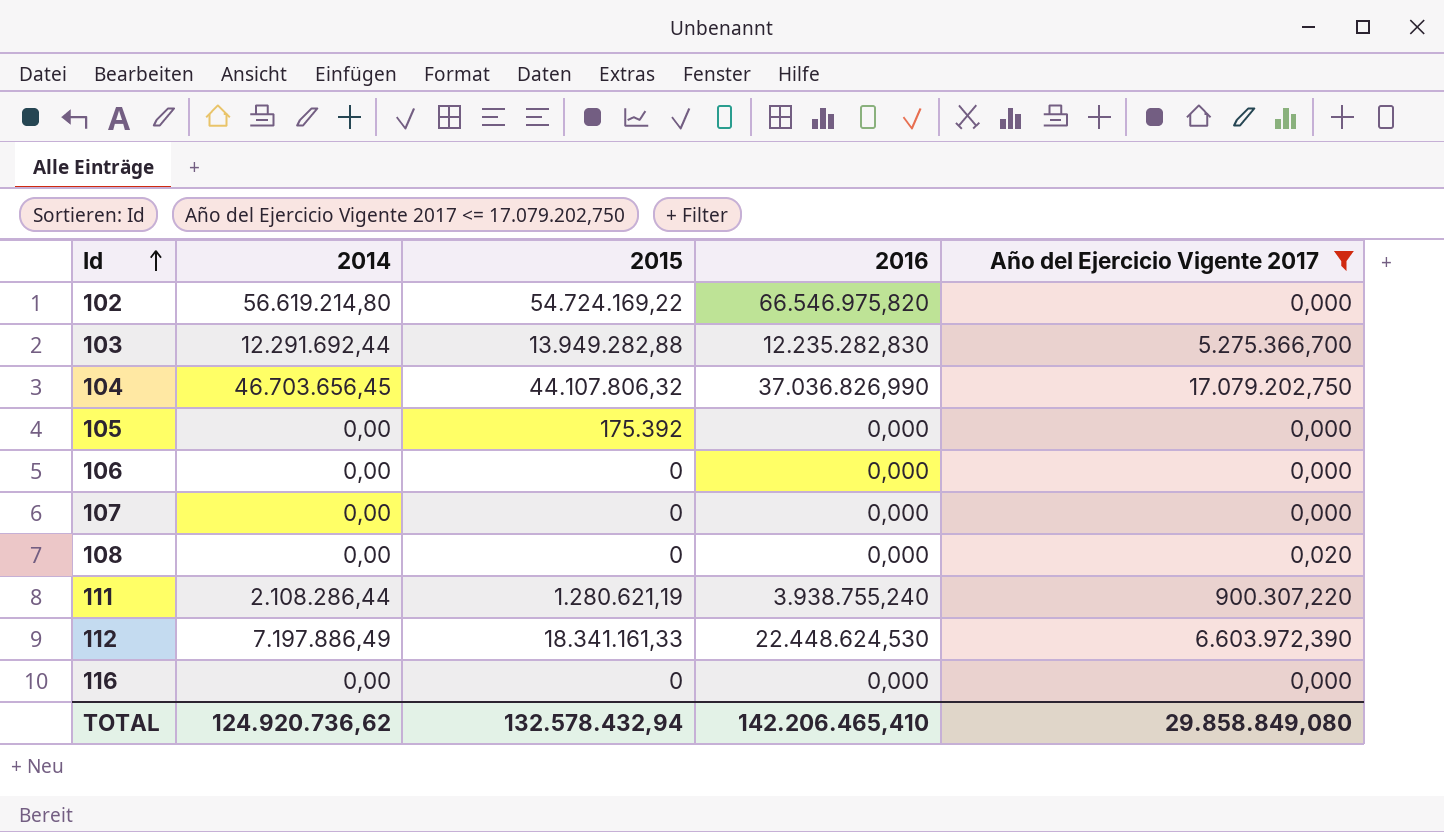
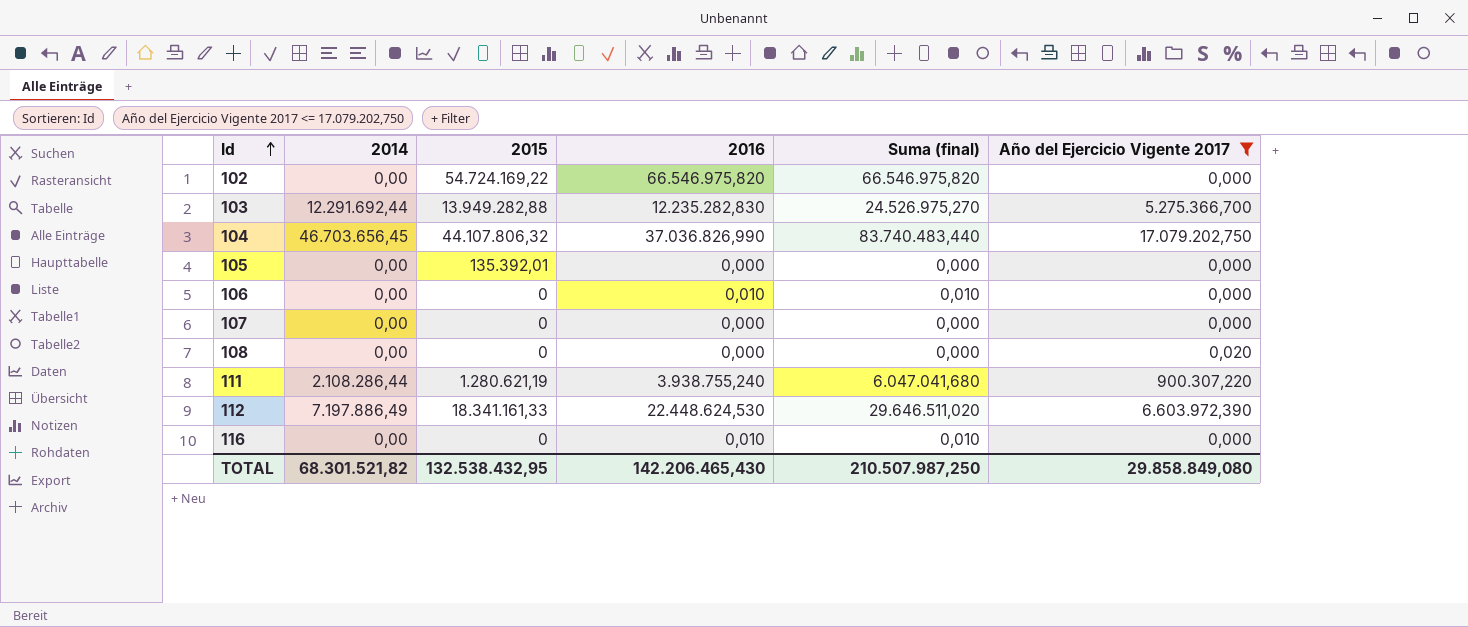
column Suma (final) | formula: none -> [2014] + [2016]
102 | 2014: 56.619.214,80 -> 0,00
105 | 2015: 175.392 -> 135.392,01
106 | 2016: 0,000 -> 0,010
116 | 2016: 0,000 -> 0,010
TOTAL | 2014: 124.920.736,62 -> 68.301.521,82
TOTAL | 2015: 132.578.432,94 -> 132.538.432,95
TOTAL | 2016: 142.206.465,410 -> 142.206.465,430

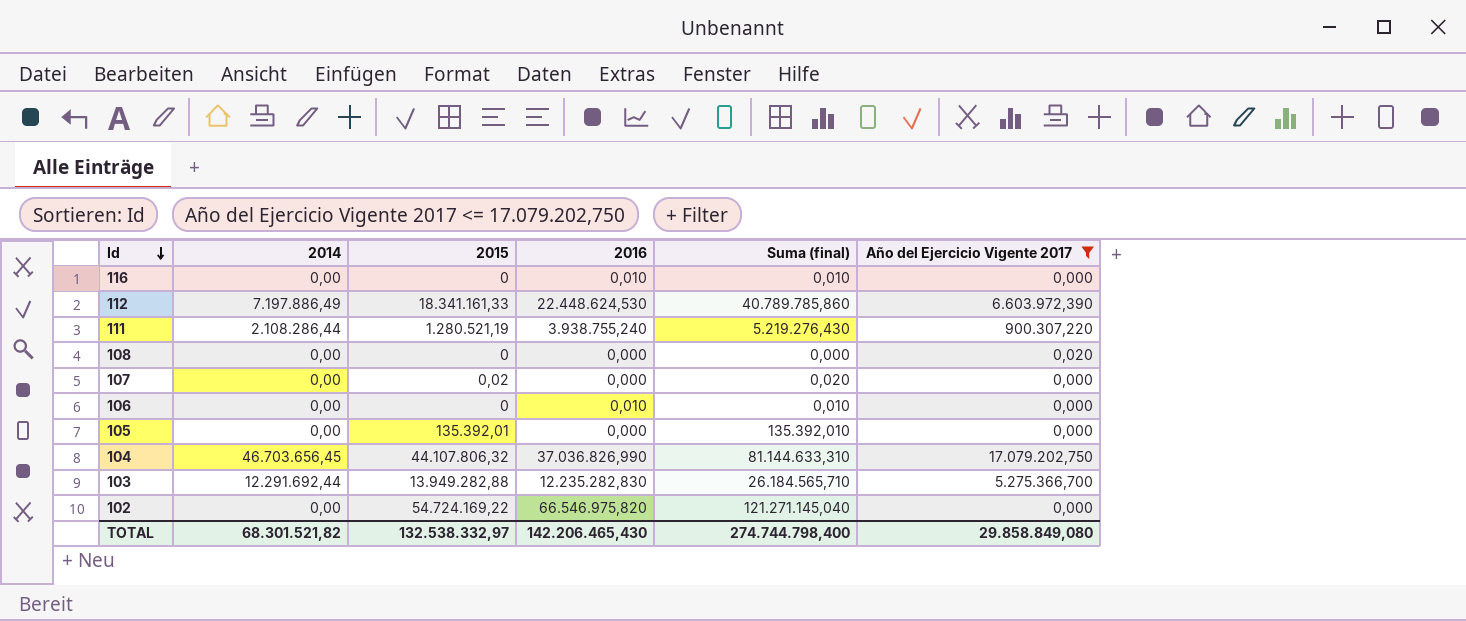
row order: Id ascending -> Id descending
column Suma (final) | formula: [2014] + [2016] -> [2015] + [2016]
111 | 2015: 1.280.621,19 -> 1.280.521,19
107 | 2015: 0 -> 0,02
TOTAL | 2015: 132.538.432,95 -> 132.538.332,97
TOTAL | Suma (final): 210.507.987,250 -> 274.744.798,400

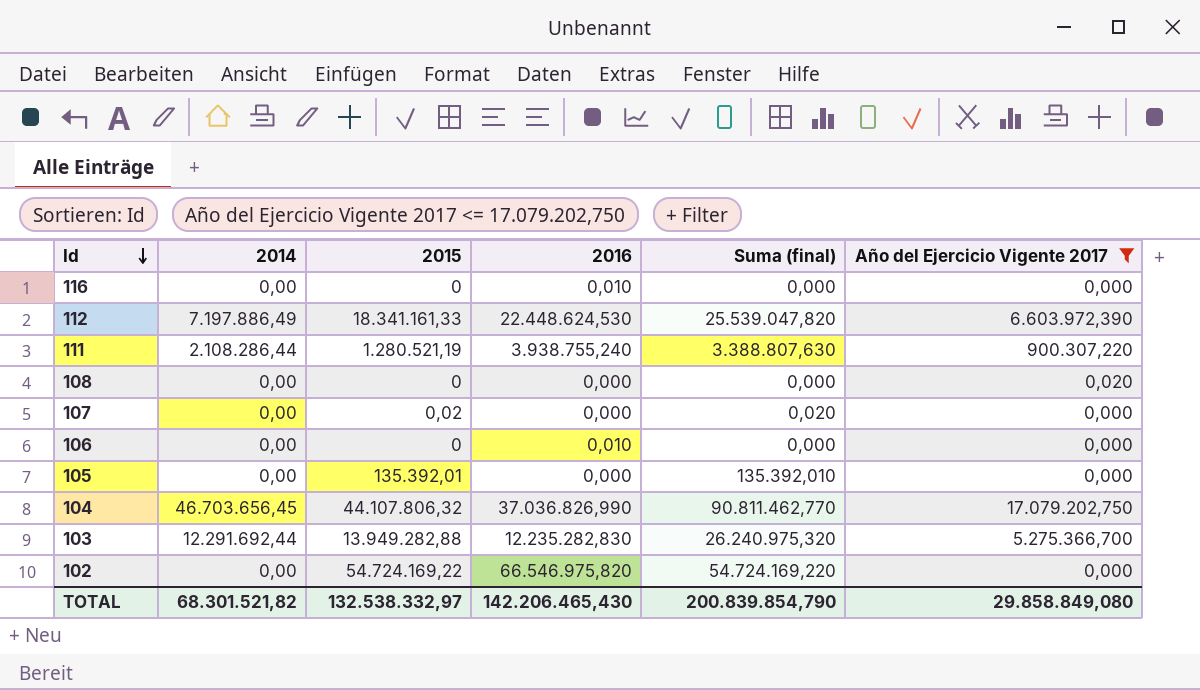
column Suma (final) | formula: [2015] + [2016] -> [2014] + [2015]
TOTAL | Suma (final): 274.744.798,400 -> 200.839.854,790

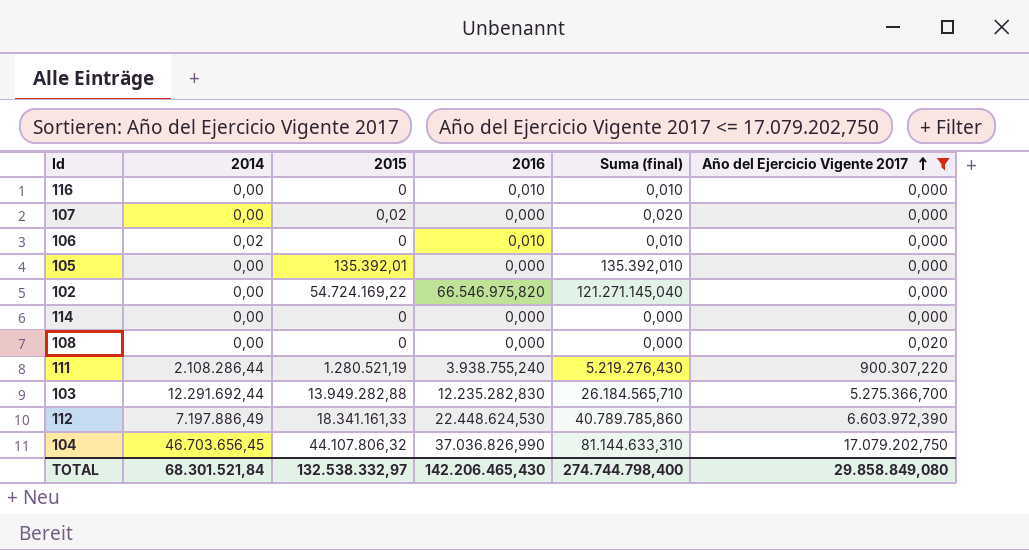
row order: Id descending -> Año del Ejercicio Vigente 2017 ascending
column Suma (final) | formula: [2014] + [2015] -> [2015] + [2016]
106 | 2014: 0,00 -> 0,02
row 114: none -> 0,00 | 0 | 0,000 | 0,000 | 0,000
TOTAL | 2014: 68.301.521,82 -> 68.301.521,84
TOTAL | Suma (final): 200.839.854,790 -> 274.744.798,400

